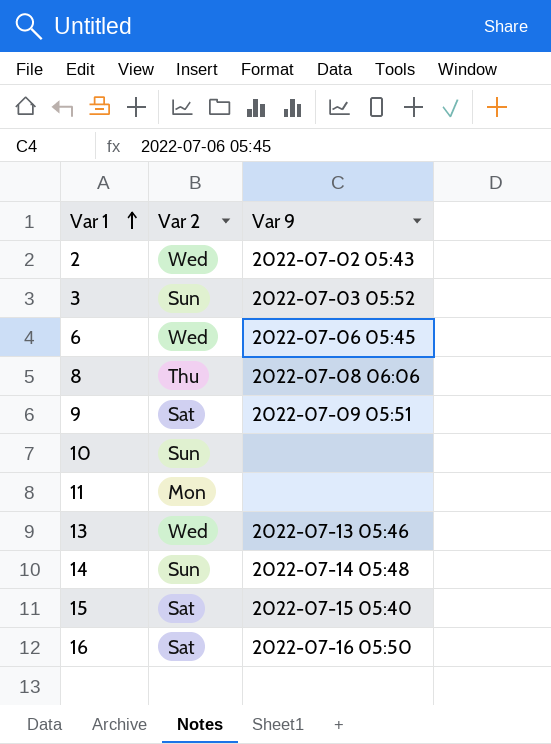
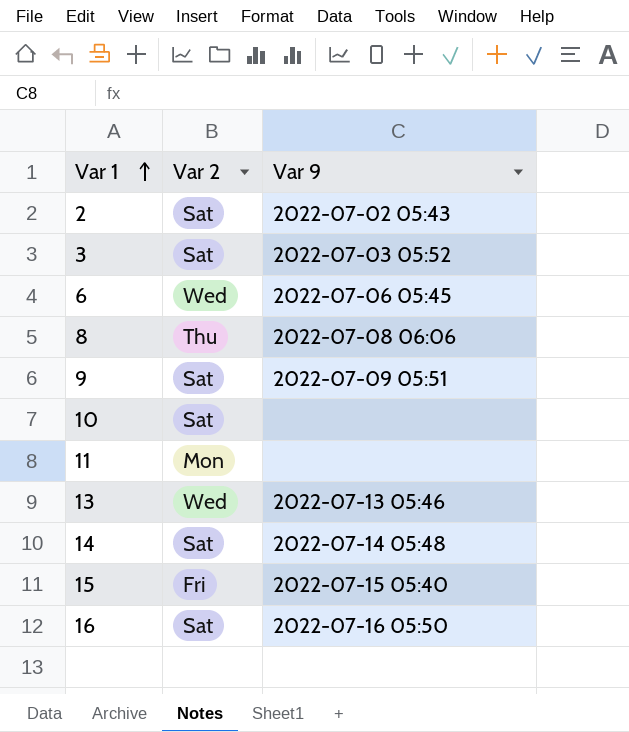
2 | Var 2: Wed -> Sat
3 | Var 2: Sun -> Sat
10 | Var 2: Sun -> Sat
14 | Var 2: Sun -> Sat
15 | Var 2: Sat -> Fri

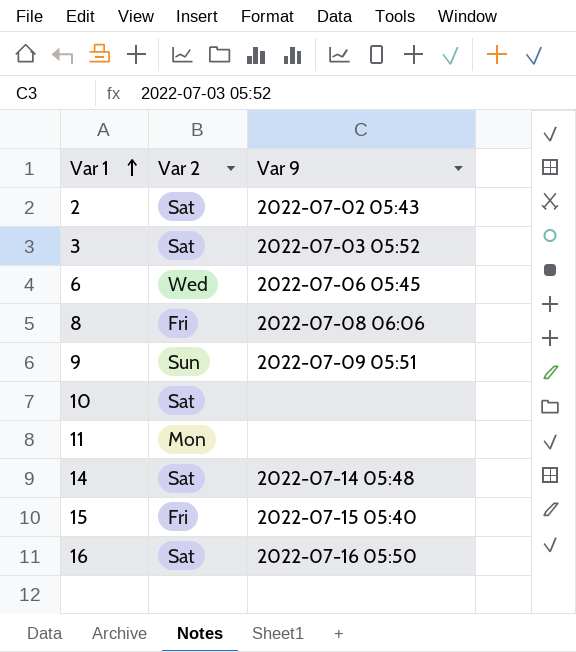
row 13: Wed | 2022-07-13 05:46 -> none
8 | Var 2: Thu -> Fri
9 | Var 2: Sat -> Sun

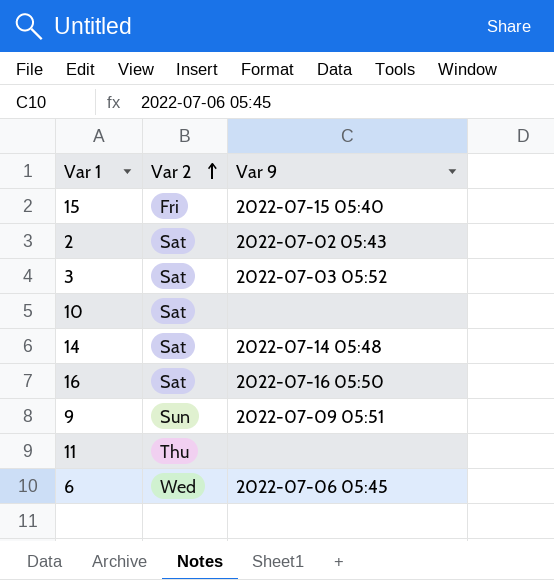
row order: Var 1 ascending -> Var 2 ascending
row 8: Fri | 2022-07-08 06:06 -> none
11 | Var 2: Mon -> Thu

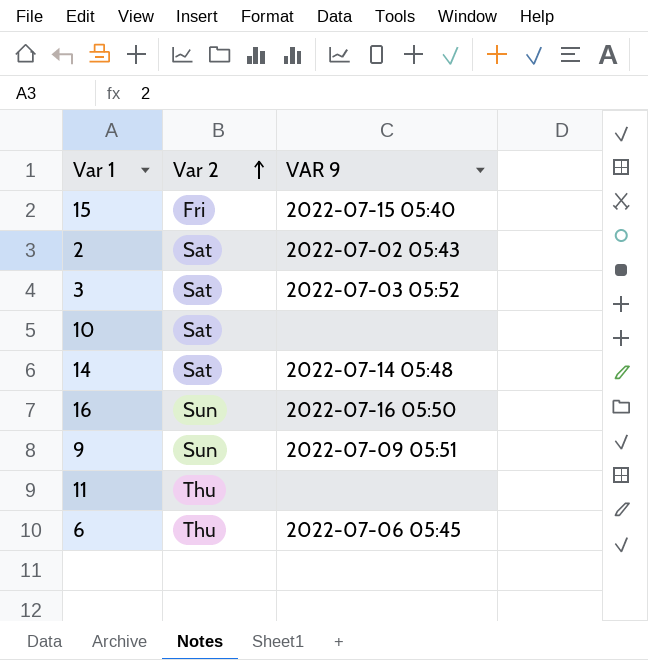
column name: Var 9 -> VAR 9
16 | Var 2: Sat -> Sun
6 | Var 2: Wed -> Thu

